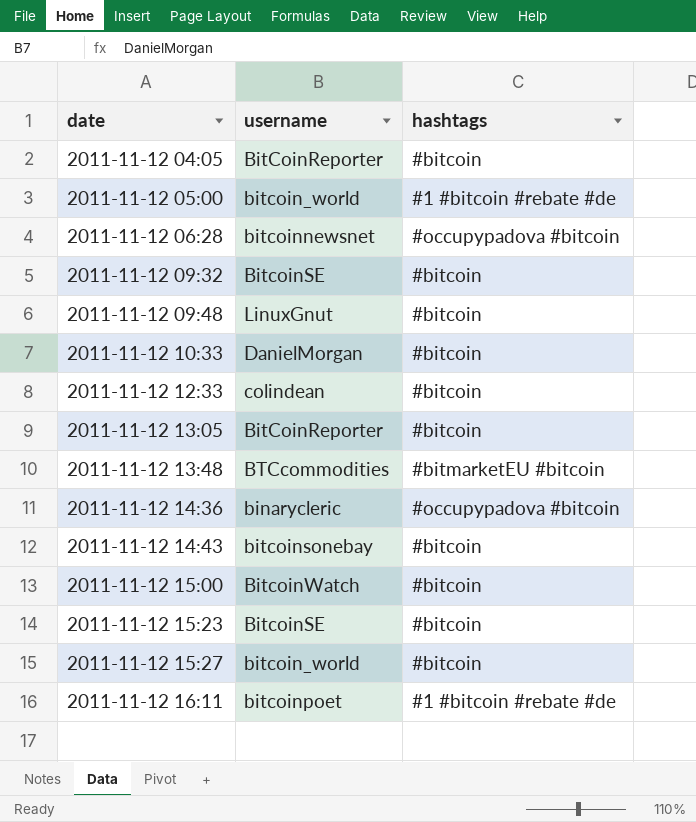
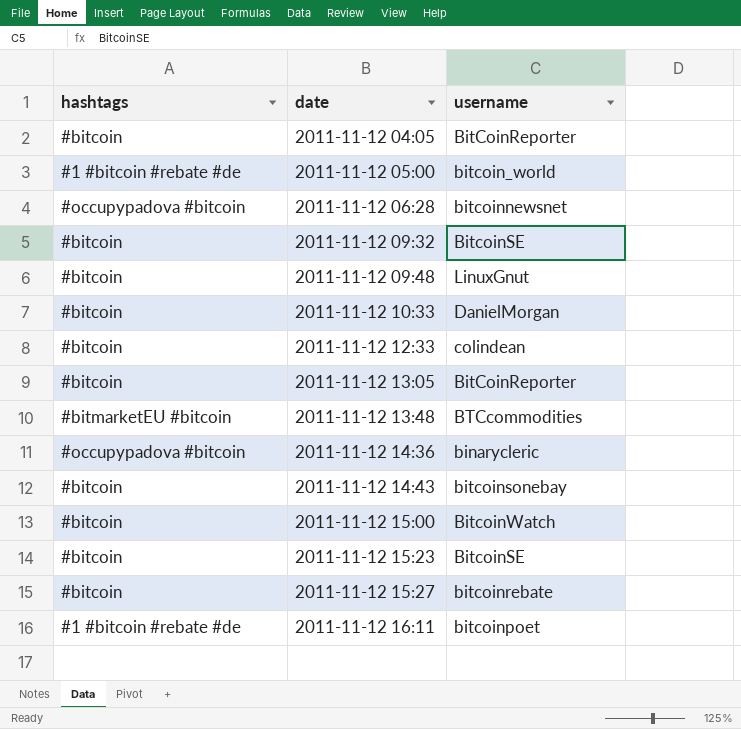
column hashtags | position: 3 -> 1
2011-11-12 15:27 | username: bitcoin_world -> bitcoinrebate

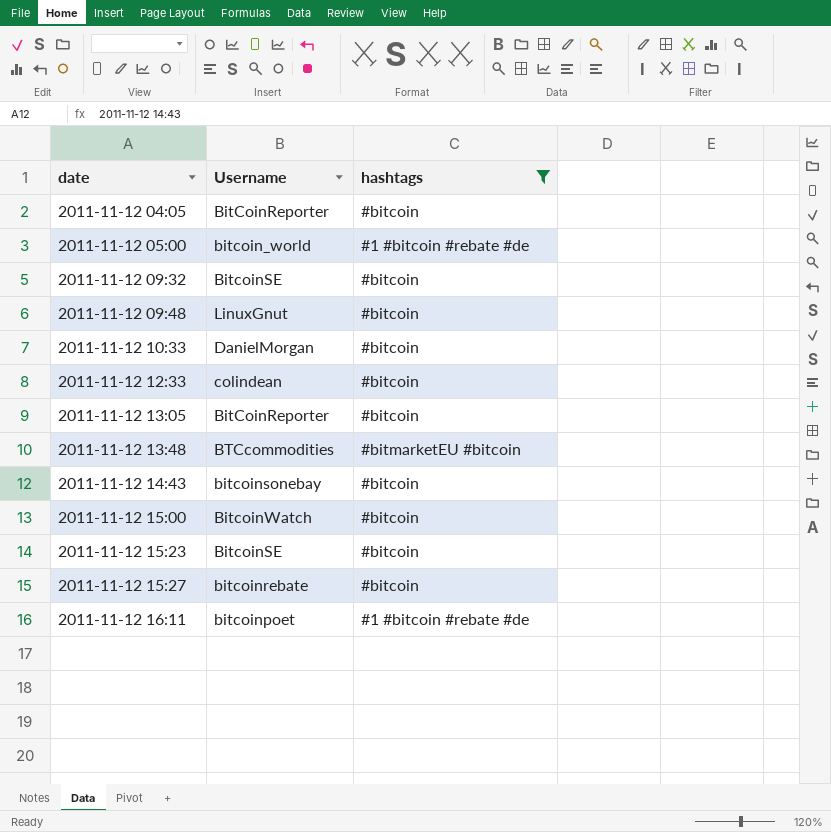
filter: none -> hashtags != #occupypadova #bitcoin
column name: username -> Username
column hashtags | position: 1 -> 3

